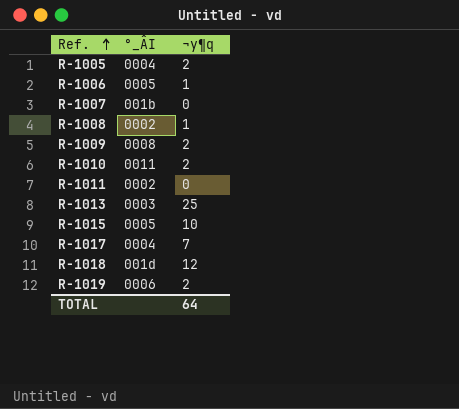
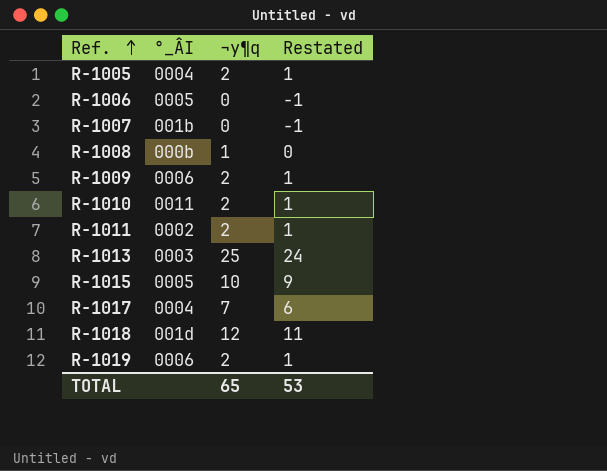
column Restated | formula: none -> [¬y¶q] - 1
R-1006 | ¬y¶q: 1 -> 0
R-1008 | °_ÂI: 0002 -> 000b
R-1009 | °_ÂI: 0008 -> 0006
R-1011 | ¬y¶q: 0 -> 2
TOTAL | ¬y¶q: 64 -> 65

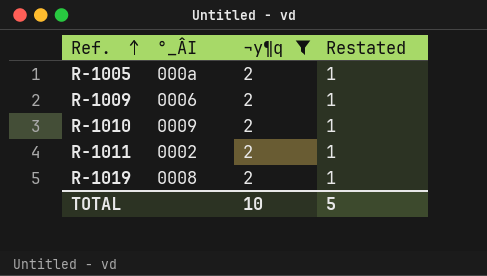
filter: none -> ¬y¶q = 2
R-1005 | °_ÂI: 0004 -> 000a
R-1010 | °_ÂI: 0011 -> 0009
R-1019 | °_ÂI: 0006 -> 0008
TOTAL | ¬y¶q: 65 -> 10
TOTAL | Restated: 53 -> 5

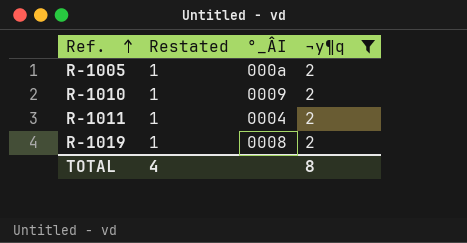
column Restated | position: 4 -> 2
row R-1009: 0006 | 2 | 1 -> none
R-1011 | °_ÂI: 0002 -> 0004
TOTAL | Restated: 5 -> 4
TOTAL | ¬y¶q: 10 -> 8

